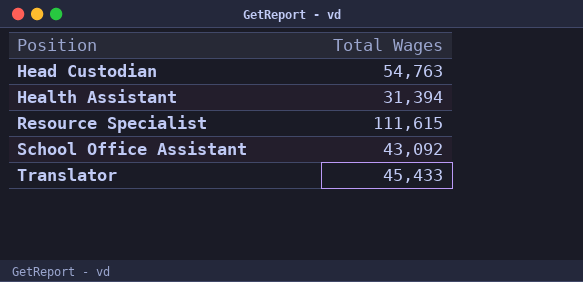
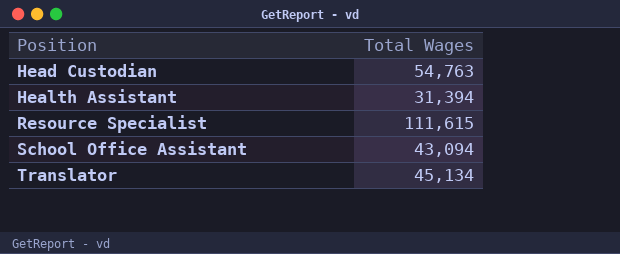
School Office Assistant | Total Wages: 43,092 -> 43,094
Translator | Total Wages: 45,433 -> 45,134

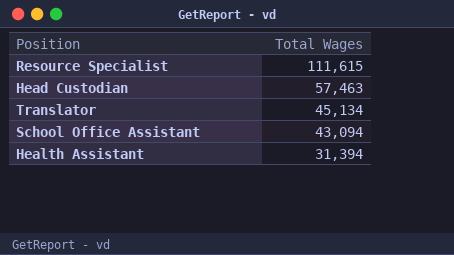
row order: Position ascending -> Total Wages descending
Head Custodian | Total Wages: 54,763 -> 57,463

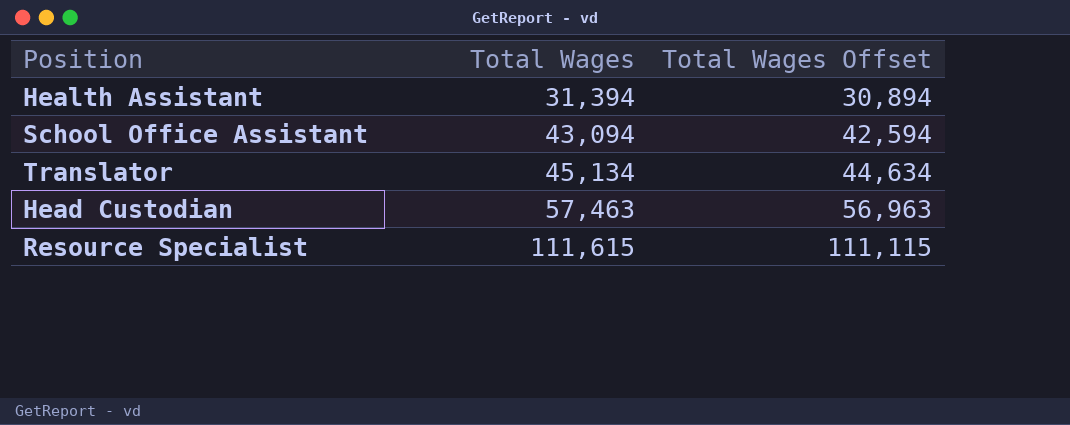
row order: Total Wages descending -> Total Wages ascending
column Total Wages Offset | formula: none -> [Total Wages] - 500

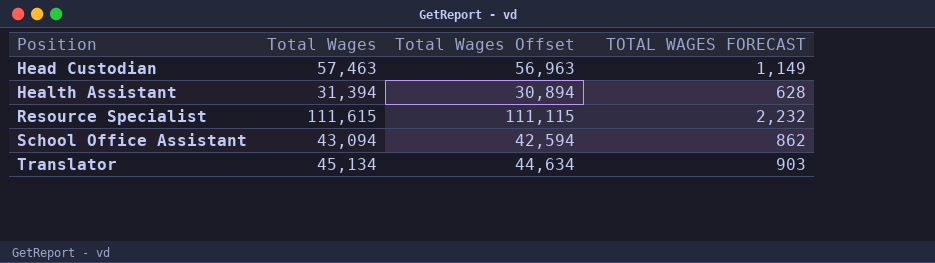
row order: Total Wages ascending -> Position ascending
column TOTAL WAGES FORECAST | formula: none -> [Total Wages] * 0.02

